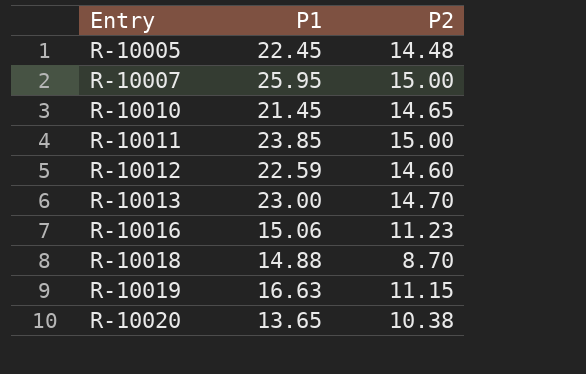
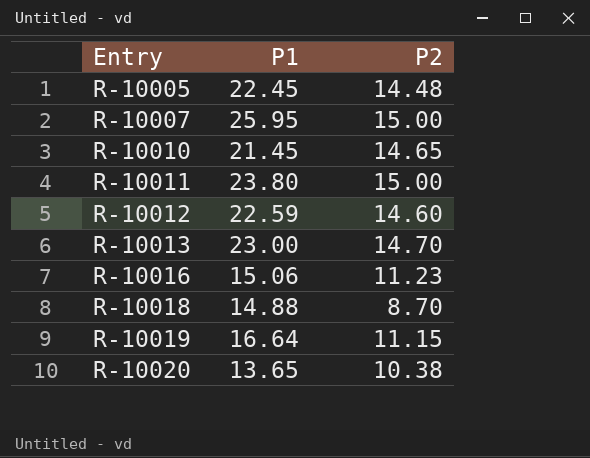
R-10011 | P1: 23.85 -> 23.80
R-10019 | P1: 16.63 -> 16.64

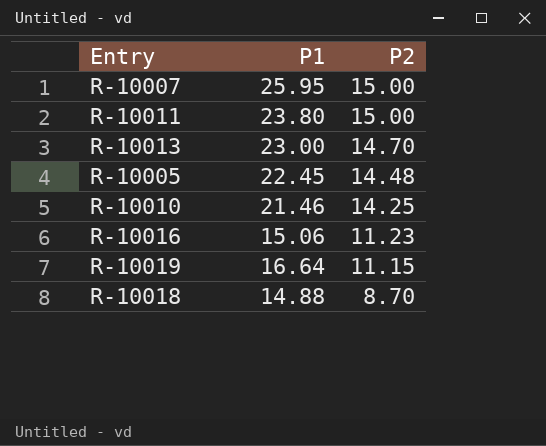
row order: Entry ascending -> P2 descending
row R-10012: 22.59 | 14.60 -> none
row R-10020: 13.65 | 10.38 -> none
R-10010 | P1: 21.45 -> 21.46
R-10010 | P2: 14.65 -> 14.25

